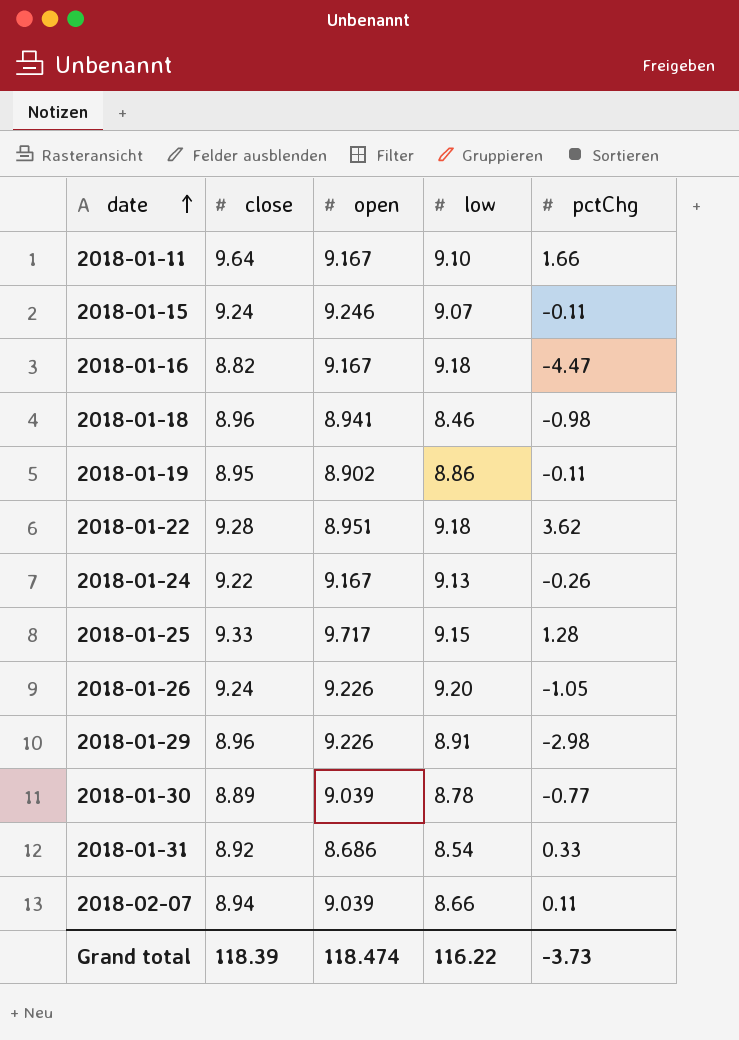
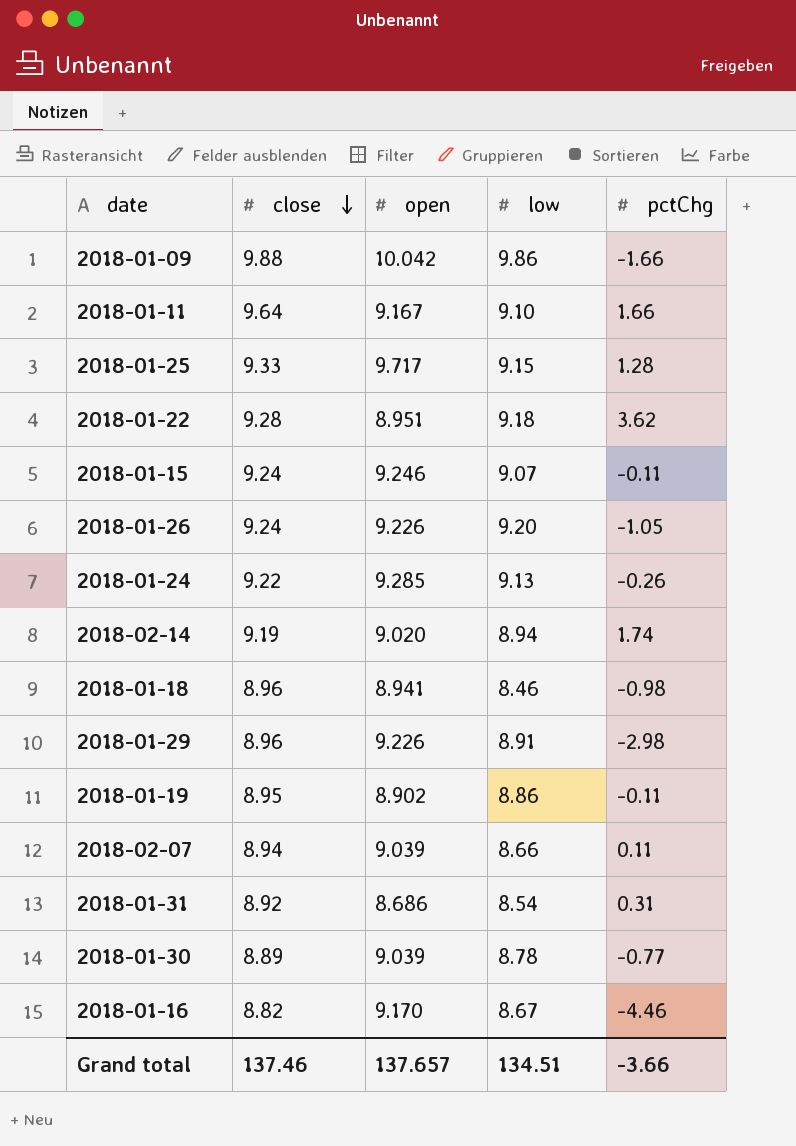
row order: date ascending -> close descending
row 2018-01-09: none -> 9.88 | 10.042 | 9.86 | -1.66
2018-01-24 | open: 9.167 -> 9.285
row 2018-02-14: none -> 9.19 | 9.020 | 8.94 | 1.74
2018-01-31 | pctChg: 0.33 -> 0.31
2018-01-16 | open: 9.167 -> 9.170
2018-01-16 | low: 9.18 -> 8.67
2018-01-16 | pctChg: -4.47 -> -4.46
Grand total | close: 118.39 -> 137.46
Grand total | open: 118.474 -> 137.657
Grand total | low: 116.22 -> 134.51
Grand total | pctChg: -3.73 -> -3.66

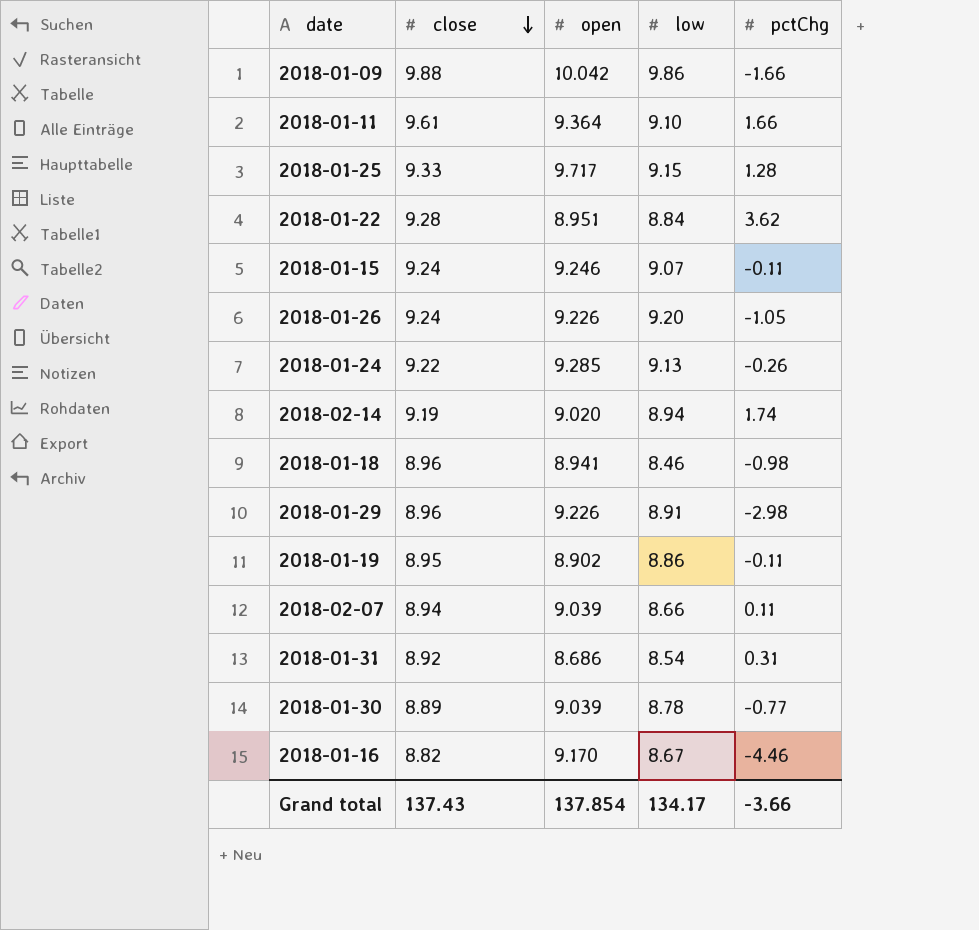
2018-01-11 | close: 9.64 -> 9.61
2018-01-11 | open: 9.167 -> 9.364
2018-01-22 | low: 9.18 -> 8.84
Grand total | close: 137.46 -> 137.43
Grand total | open: 137.657 -> 137.854
Grand total | low: 134.51 -> 134.17

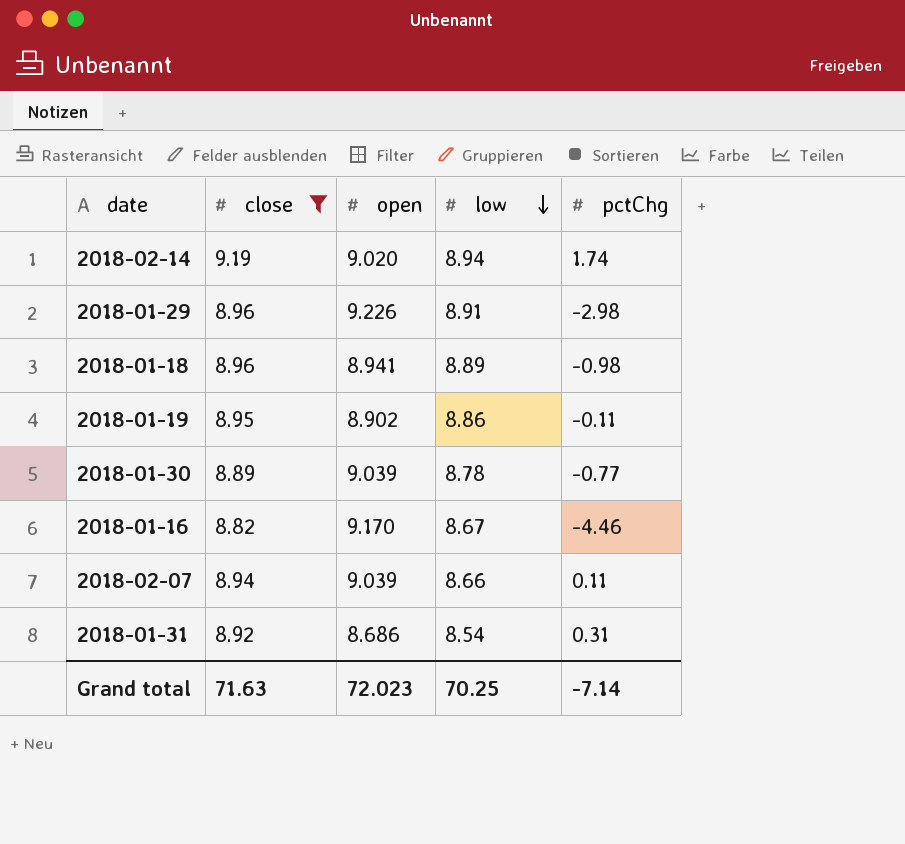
filter: none -> close <= 9.19
row order: close descending -> low descending
2018-01-18 | low: 8.46 -> 8.89
Grand total | close: 137.43 -> 71.63
Grand total | open: 137.854 -> 72.023
Grand total | low: 134.17 -> 70.25
Grand total | pctChg: -3.66 -> -7.14

